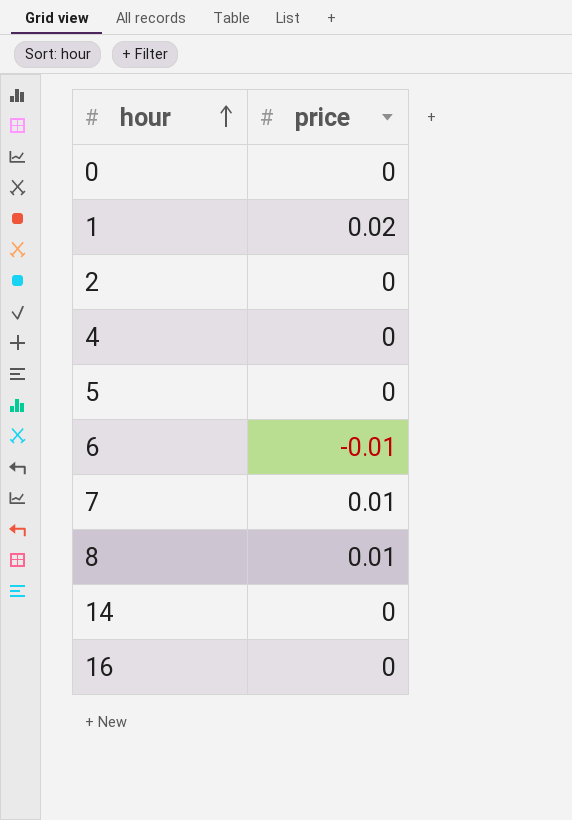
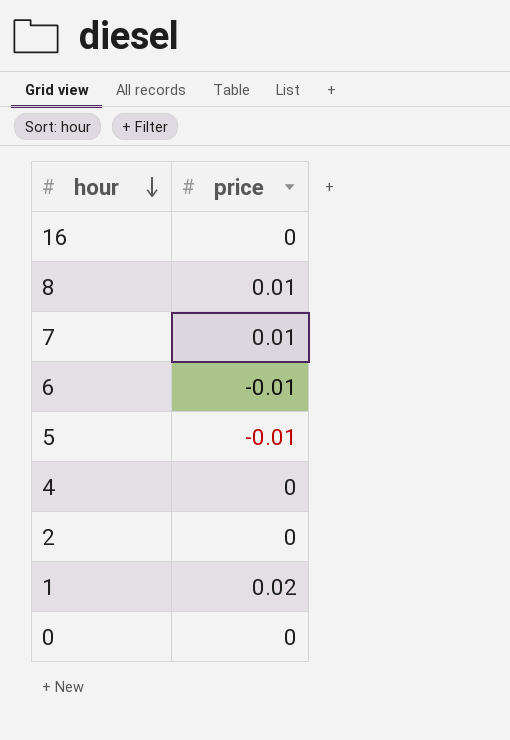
row order: hour ascending -> hour descending
row 14: 0 -> none
5 | price: 0 -> -0.01

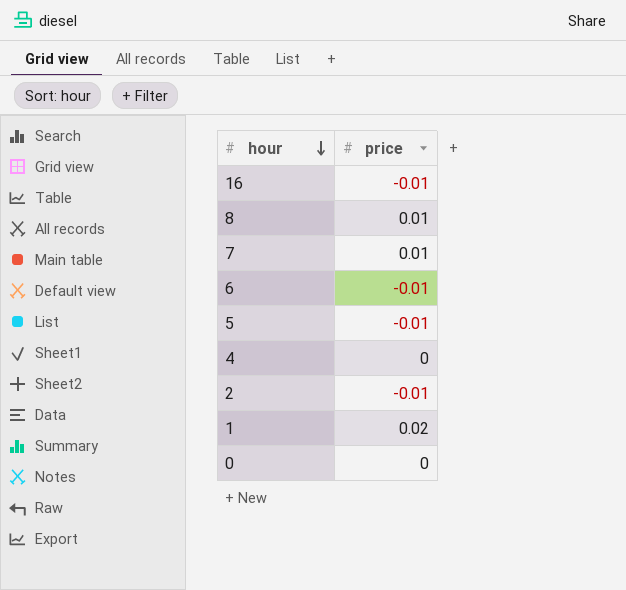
16 | price: 0 -> -0.01
2 | price: 0 -> -0.01

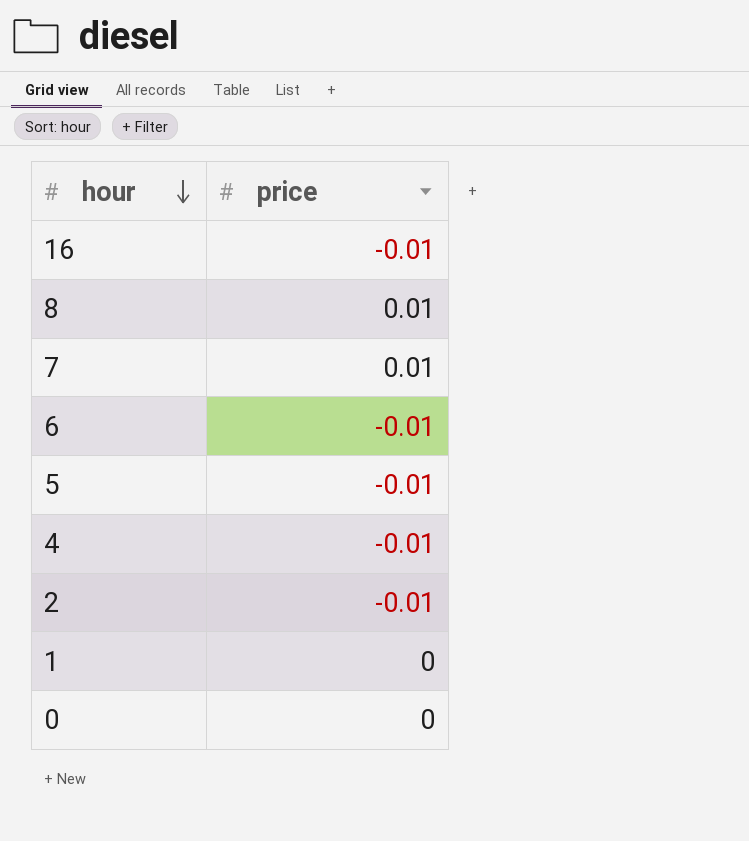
4 | price: 0 -> -0.01
1 | price: 0.02 -> 0

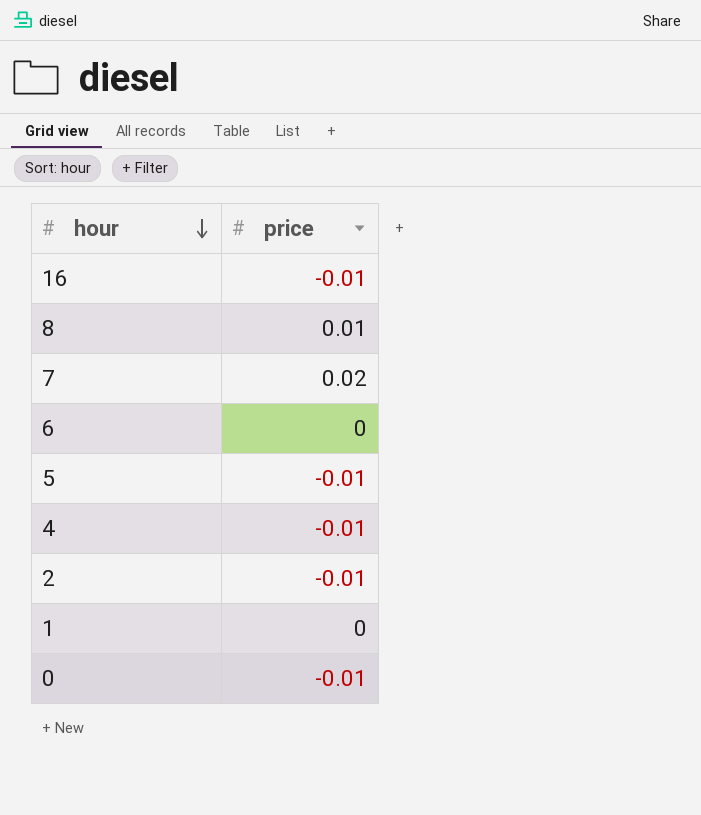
7 | price: 0.01 -> 0.02
6 | price: -0.01 -> 0
0 | price: 0 -> -0.01

